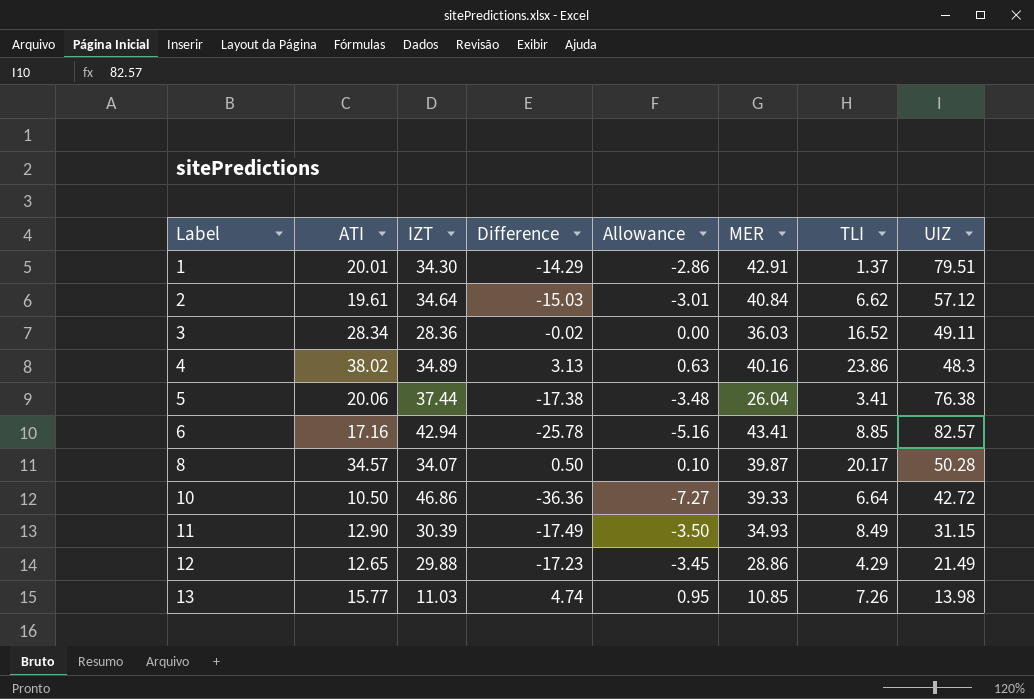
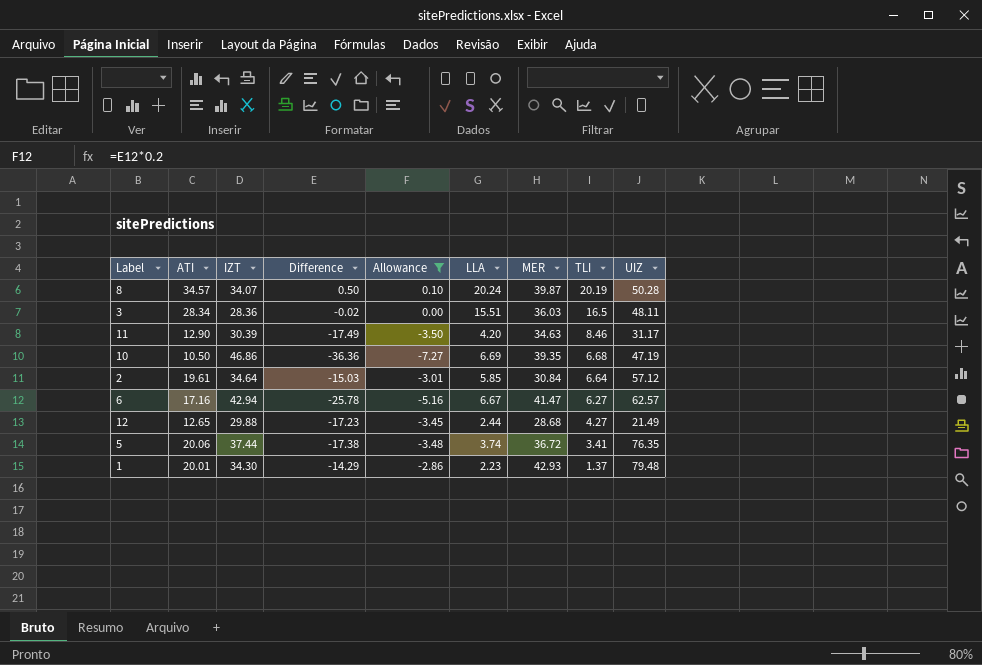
filter: none -> Allowance <= 0.10
row order: Label ascending -> TLI descending
column LLA | position: none -> 6
8 | TLI: 20.17 -> 20.19
3 | TLI: 16.52 -> 16.5
3 | UIZ: 49.11 -> 48.11
11 | MER: 34.93 -> 34.63
11 | TLI: 8.49 -> 8.46
11 | UIZ: 31.15 -> 31.17
10 | MER: 39.33 -> 39.35
10 | TLI: 6.64 -> 6.68
10 | UIZ: 42.72 -> 47.19
2 | MER: 40.84 -> 30.84
2 | TLI: 6.62 -> 6.64
6 | MER: 43.41 -> 41.47
6 | TLI: 8.85 -> 6.27
6 | UIZ: 82.57 -> 62.57
12 | MER: 28.86 -> 28.68
12 | TLI: 4.29 -> 4.27
5 | MER: 26.04 -> 36.72
5 | UIZ: 76.38 -> 76.35
1 | MER: 42.91 -> 42.93
1 | UIZ: 79.51 -> 79.48

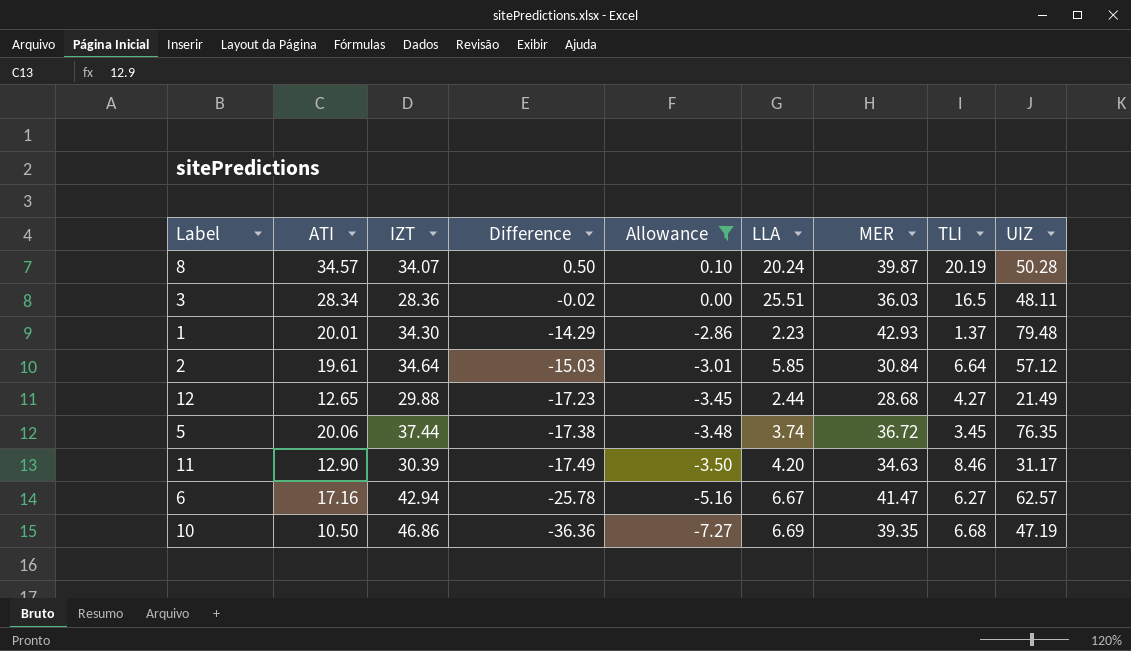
row order: TLI descending -> Difference descending
3 | LLA: 15.51 -> 25.51
5 | TLI: 3.41 -> 3.45

